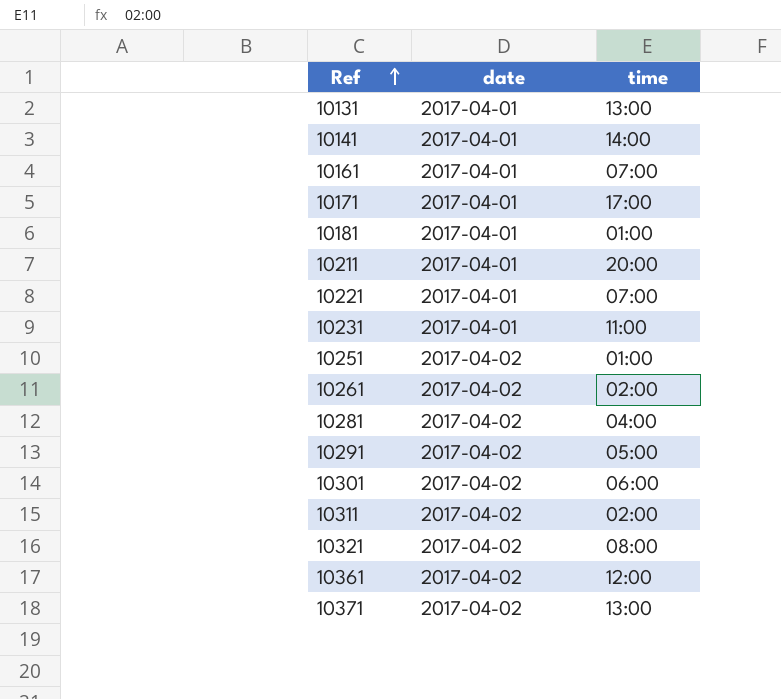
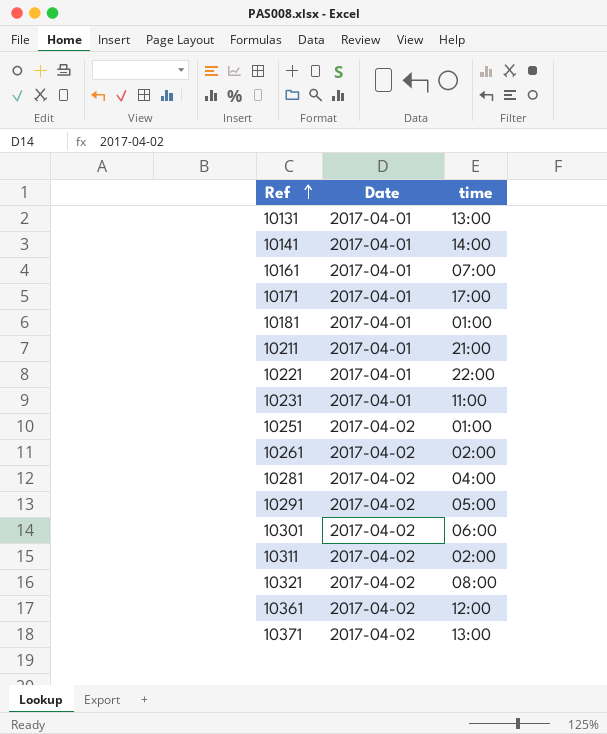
column name: date -> Date
10211 | time: 20:00 -> 21:00
10221 | time: 07:00 -> 22:00

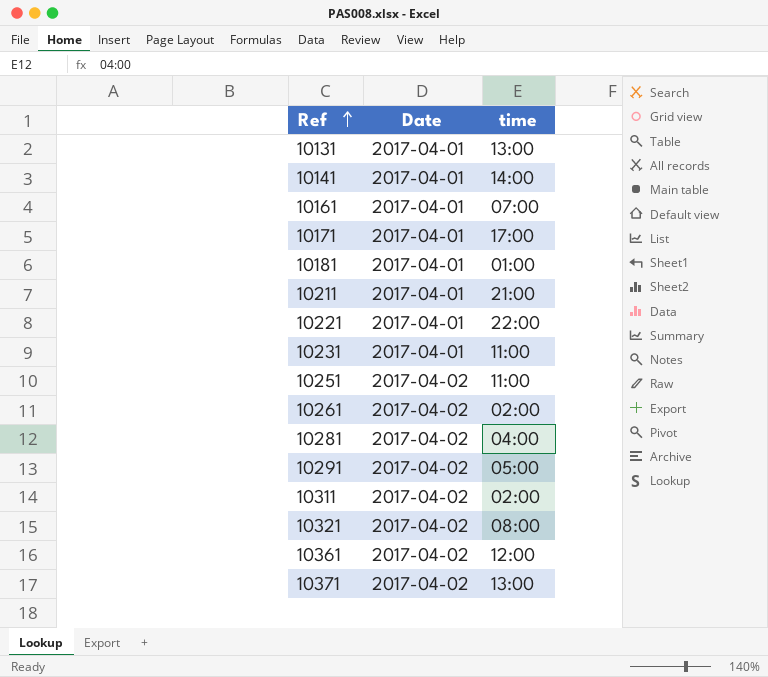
row 10301: 2017-04-02 | 06:00 -> none
10251 | time: 01:00 -> 11:00

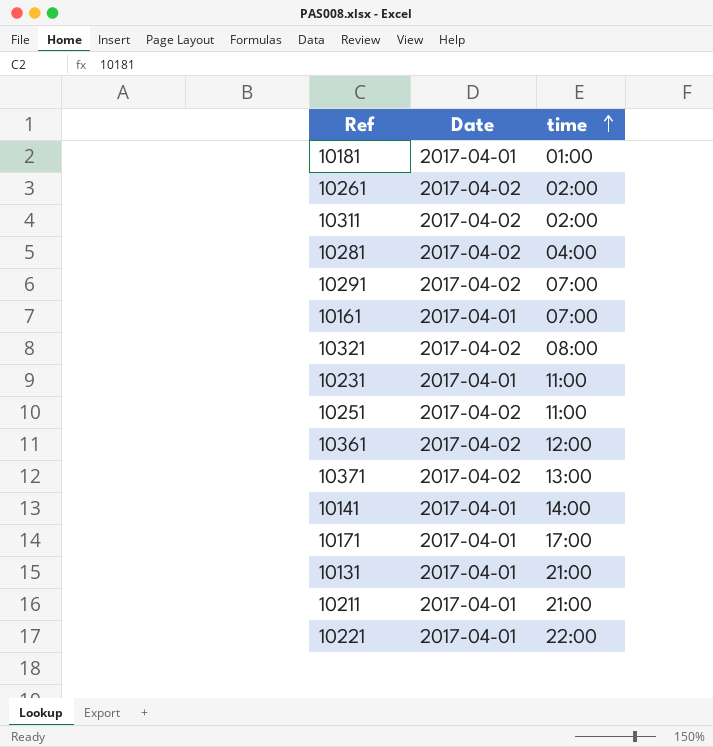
row order: Ref ascending -> time ascending
10291 | time: 05:00 -> 07:00
10131 | time: 13:00 -> 21:00

